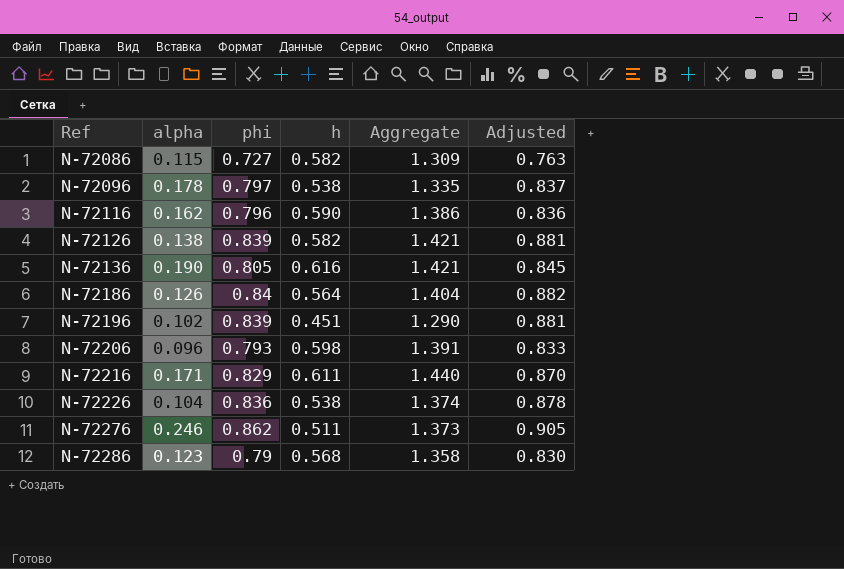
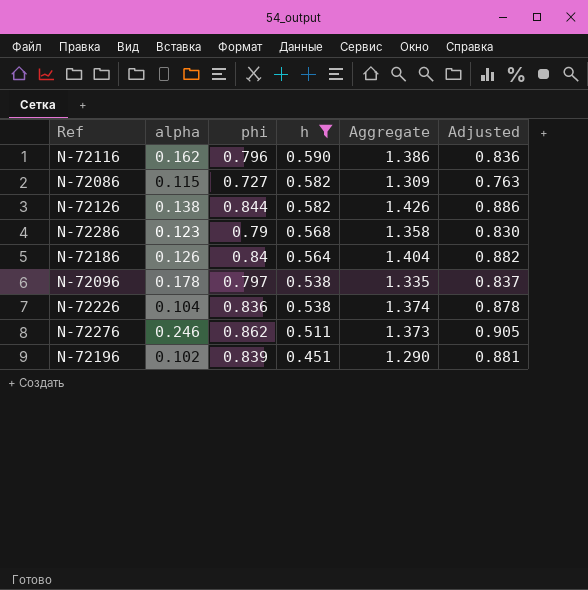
filter: none -> h <= 0.590
row order: Ref ascending -> h descending
N-72126 | phi: 0.839 -> 0.844
N-72126 | Aggregate: 1.421 -> 1.426
N-72126 | Adjusted: 0.881 -> 0.886

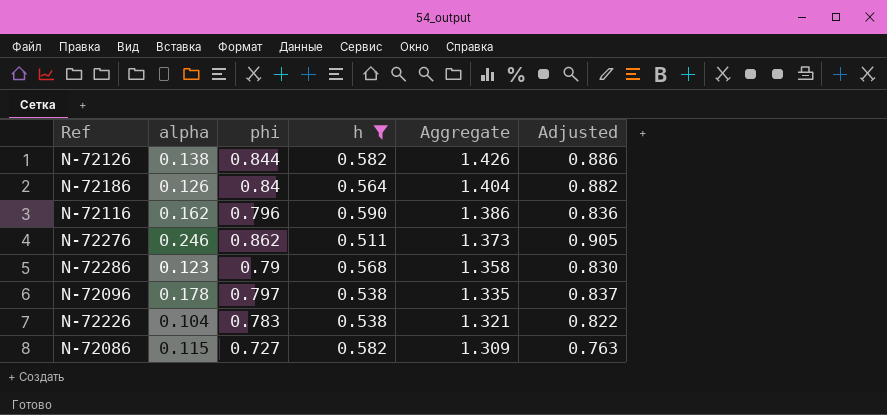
row order: h descending -> Aggregate descending
row N-72196: 0.102 | 0.839 | 0.451 | 1.290 | 0.881 -> none
N-72226 | phi: 0.836 -> 0.783
N-72226 | Aggregate: 1.374 -> 1.321
N-72226 | Adjusted: 0.878 -> 0.822

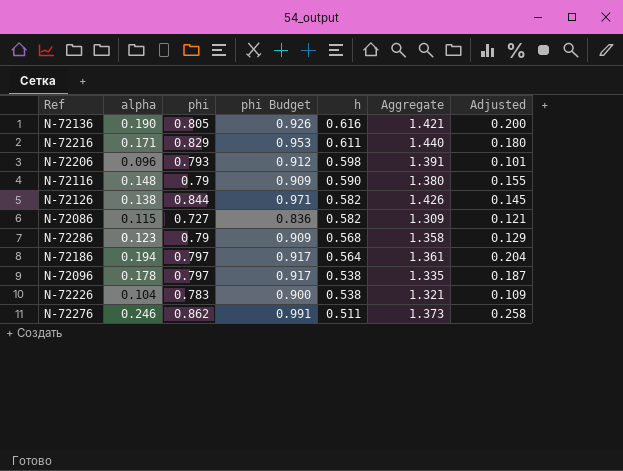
filter: h <= 0.590 -> none
row order: Aggregate descending -> h descending
column phi Budget | formula: none -> [phi] * 1.15
column Adjusted | formula: [phi] * 1.05 -> [alpha] * 1.05
N-72116 | alpha: 0.162 -> 0.148
N-72116 | phi: 0.796 -> 0.79
N-72116 | Aggregate: 1.386 -> 1.380
N-72186 | alpha: 0.126 -> 0.194
N-72186 | phi: 0.84 -> 0.797
N-72186 | Aggregate: 1.404 -> 1.361

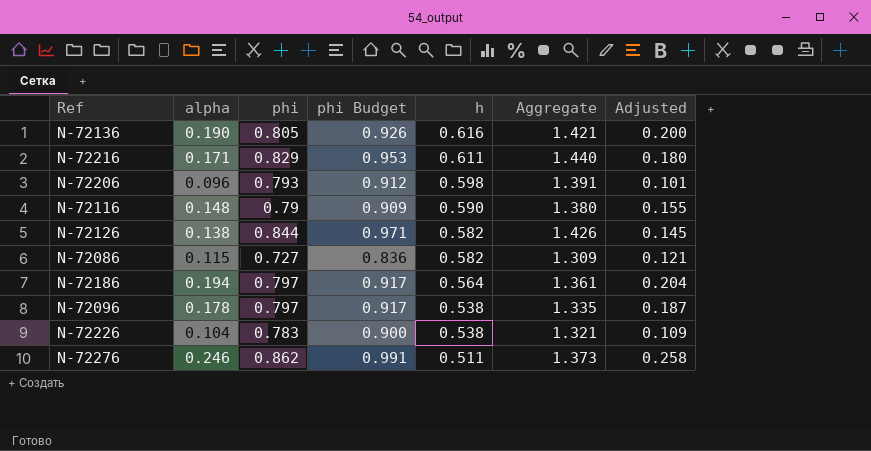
row N-72286: 0.123 | 0.79 | 0.909 | 0.568 | 1.358 | 0.129 -> none

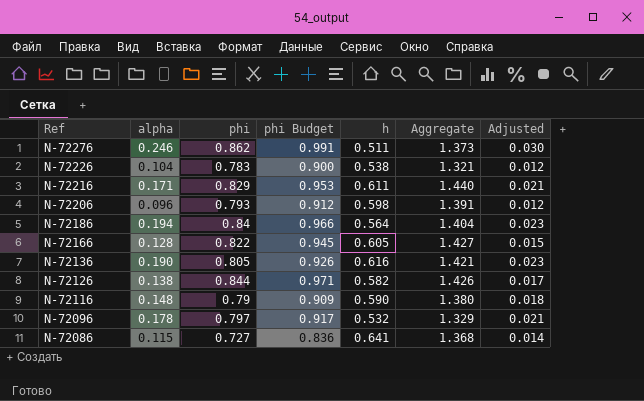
row order: h descending -> Ref descending
column Adjusted | formula: [alpha] * 1.05 -> [alpha] * 0.12
N-72186 | phi: 0.797 -> 0.84
N-72186 | phi Budget: 0.917 -> 0.966
N-72186 | Aggregate: 1.361 -> 1.404
row N-72166: none -> 0.128 | 0.822 | 0.945 | 0.605 | 1.427 | 0.015
N-72096 | h: 0.538 -> 0.532
N-72096 | Aggregate: 1.335 -> 1.329
N-72086 | h: 0.582 -> 0.641
N-72086 | Aggregate: 1.309 -> 1.368

